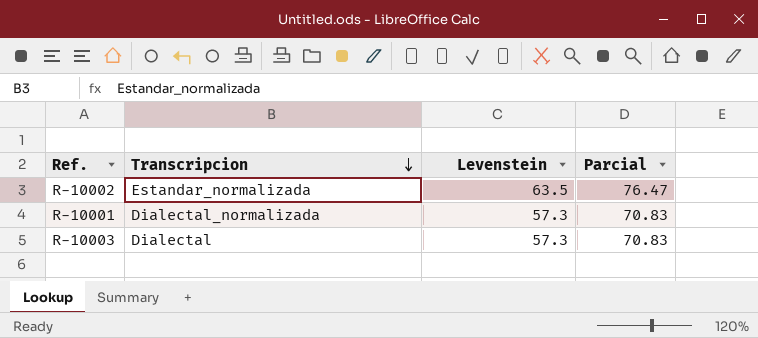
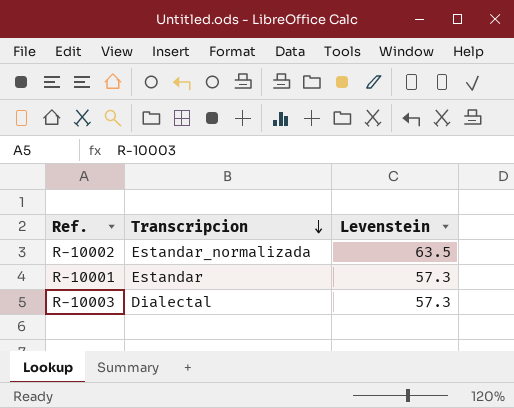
column Parcial | position: 4 -> none
R-10001 | Transcripcion: Dialectal_normalizada -> Estandar

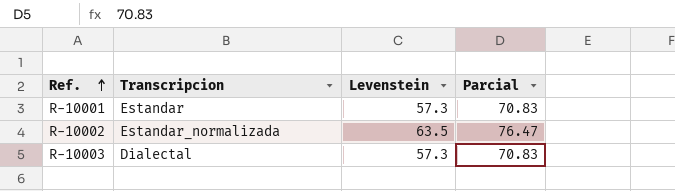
row order: Transcripcion descending -> Ref. ascending
column Parcial | position: none -> 4

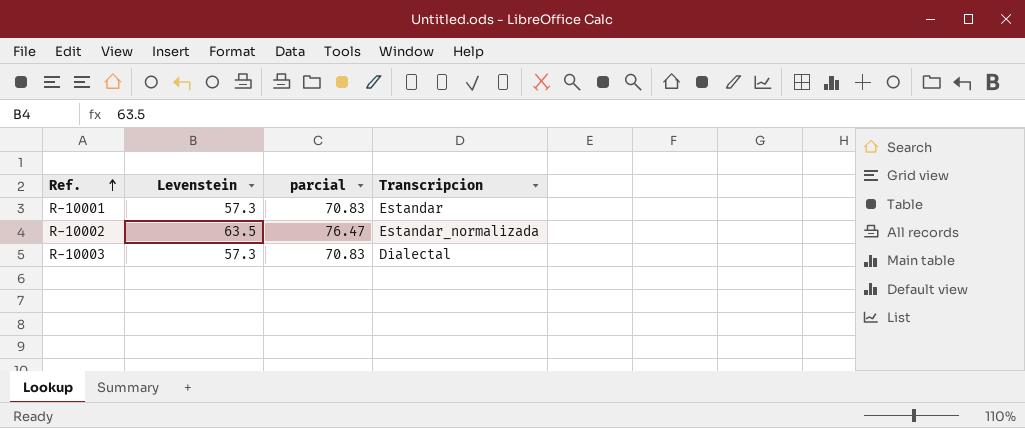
column name: Parcial -> parcial
column Transcripcion | position: 2 -> 4

